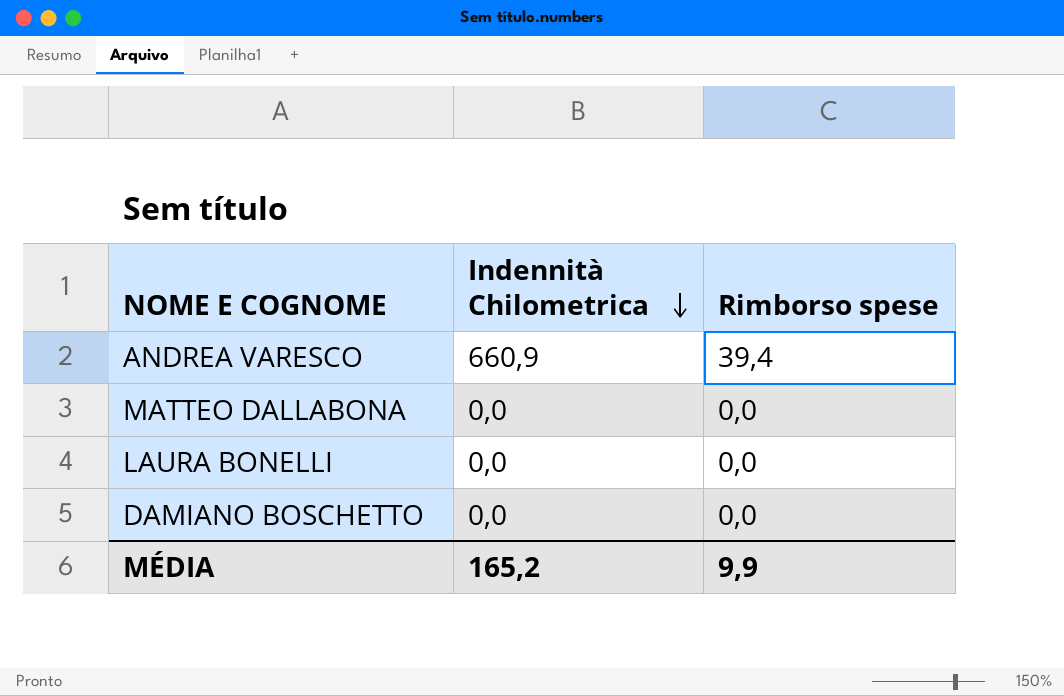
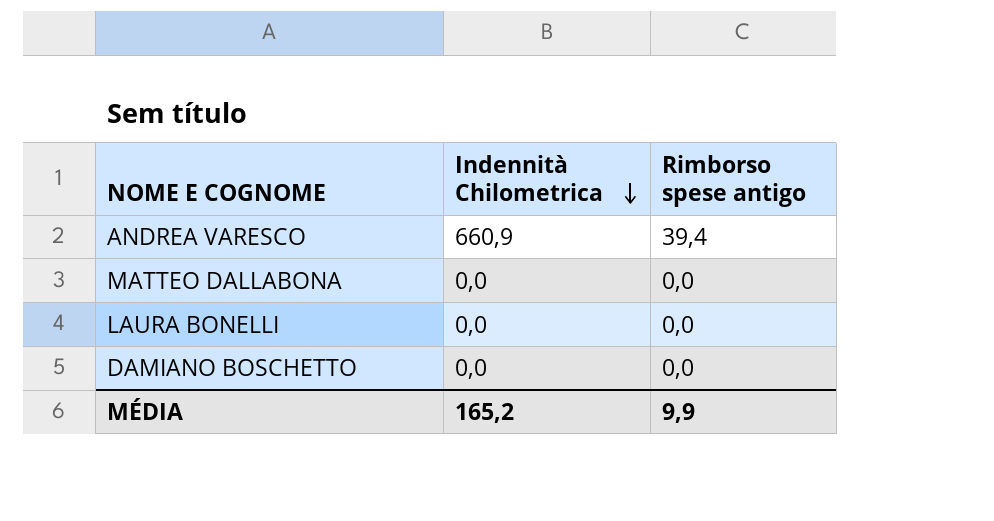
column name: Rimborso spese -> Rimborso spese antigo

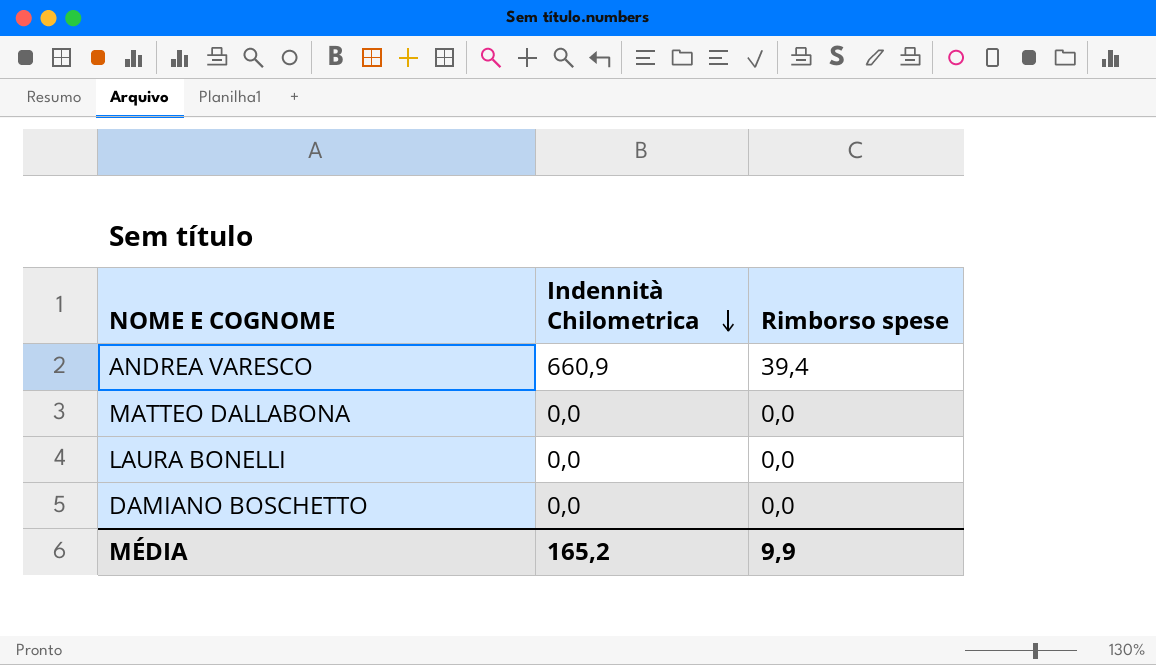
column name: Rimborso spese antigo -> Rimborso spese

